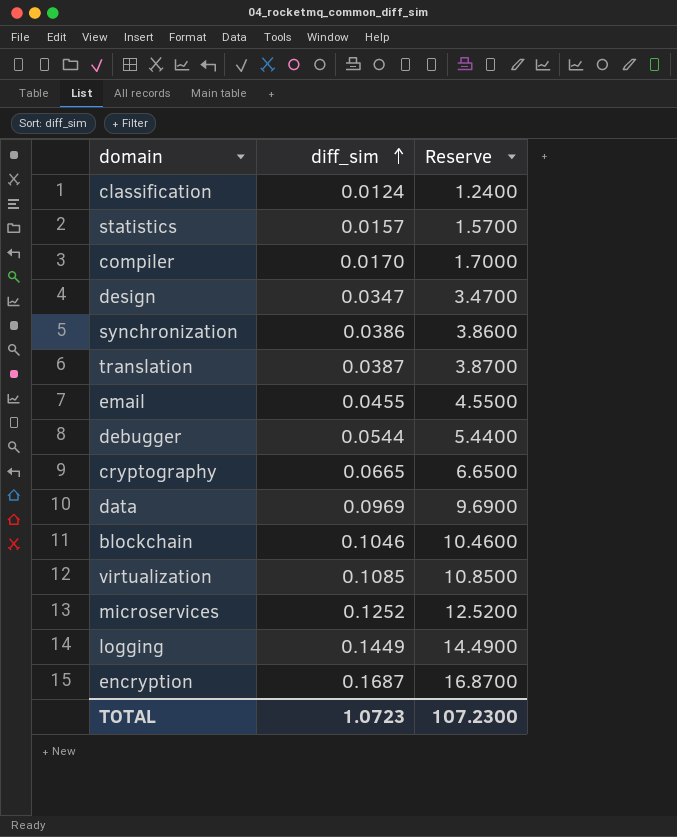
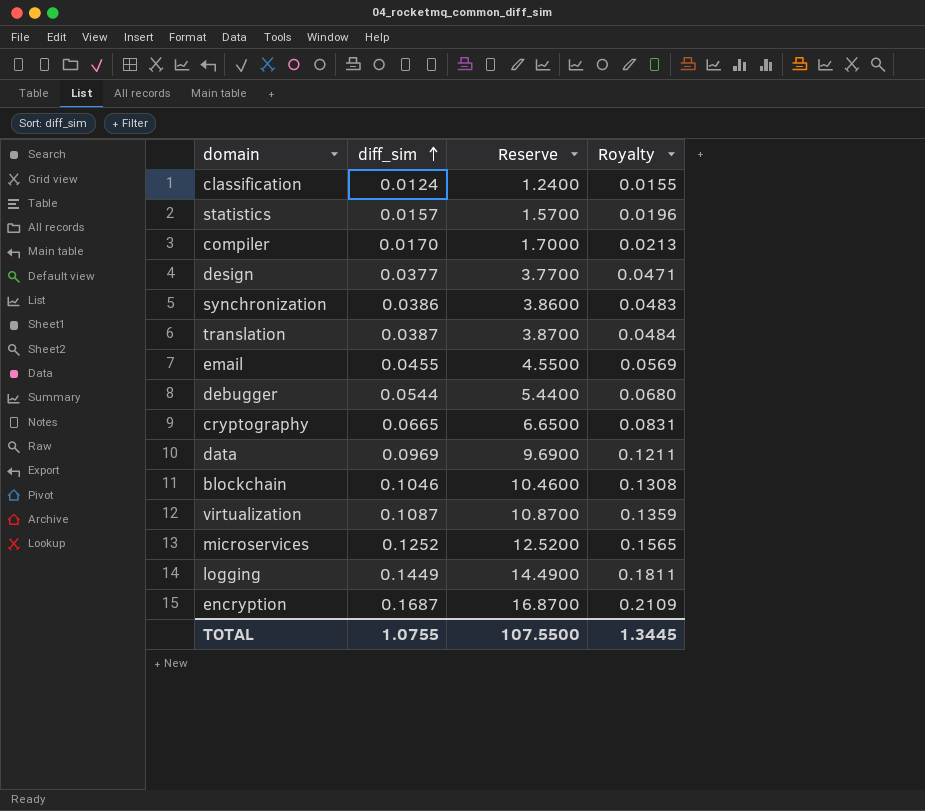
column Royalty | formula: none -> [diff_sim] * 1.25
design | diff_sim: 0.0347 -> 0.0377
design | Reserve: 3.4700 -> 3.7700
virtualization | diff_sim: 0.1085 -> 0.1087
virtualization | Reserve: 10.8500 -> 10.8700
TOTAL | diff_sim: 1.0723 -> 1.0755
TOTAL | Reserve: 107.2300 -> 107.5500

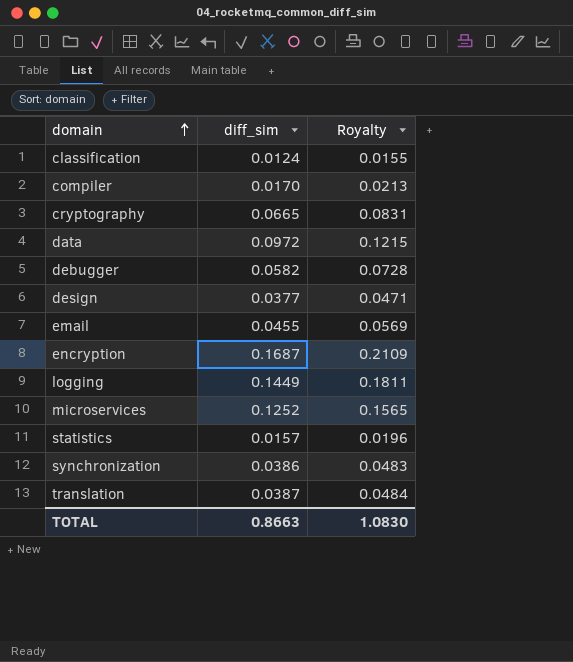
row order: diff_sim ascending -> domain ascending
column Reserve | formula: [diff_sim] * 100 -> none
row blockchain: 0.1046 | 10.4600 | 0.1308 -> none
row virtualization: 0.1087 | 10.8700 | 0.1359 -> none
data | diff_sim: 0.0969 -> 0.0972
data | Royalty: 0.1211 -> 0.1215
debugger | diff_sim: 0.0544 -> 0.0582
debugger | Royalty: 0.0680 -> 0.0728
TOTAL | diff_sim: 1.0755 -> 0.8663
TOTAL | Royalty: 1.3445 -> 1.0830

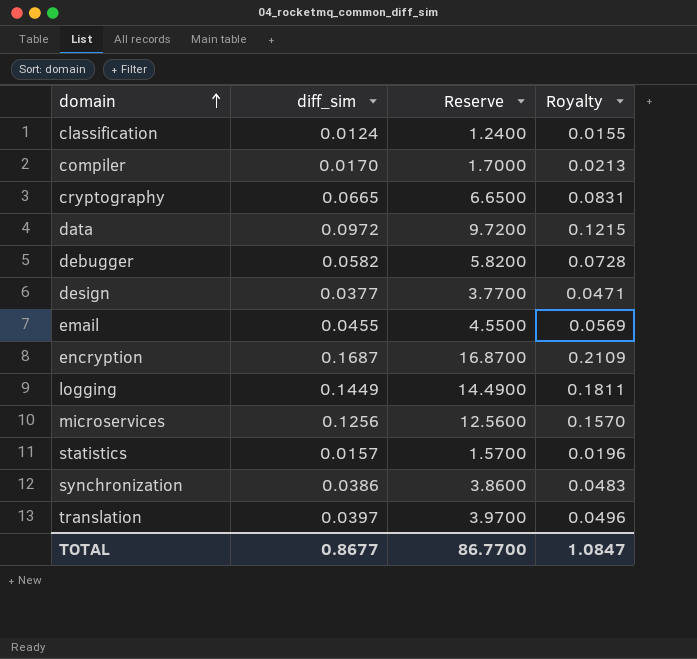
column Reserve | formula: none -> [diff_sim] * 100
microservices | diff_sim: 0.1252 -> 0.1256
microservices | Royalty: 0.1565 -> 0.1570
translation | diff_sim: 0.0387 -> 0.0397
translation | Royalty: 0.0484 -> 0.0496
TOTAL | diff_sim: 0.8663 -> 0.8677
TOTAL | Royalty: 1.0830 -> 1.0847

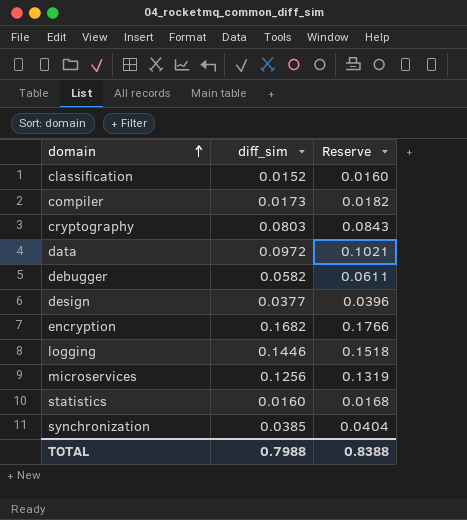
column Royalty | formula: [diff_sim] * 1.25 -> none
column Reserve | formula: [diff_sim] * 100 -> [diff_sim] * 1.05
row email: 0.0455 | 4.5500 | 0.0569 -> none
row translation: 0.0397 | 3.9700 | 0.0496 -> none
classification | diff_sim: 0.0124 -> 0.0152
compiler | diff_sim: 0.0170 -> 0.0173
cryptography | diff_sim: 0.0665 -> 0.0803
encryption | diff_sim: 0.1687 -> 0.1682
logging | diff_sim: 0.1449 -> 0.1446
statistics | diff_sim: 0.0157 -> 0.0160
synchronization | diff_sim: 0.0386 -> 0.0385
TOTAL | diff_sim: 0.8677 -> 0.7988
TOTAL | Reserve: 86.7700 -> 0.8388

